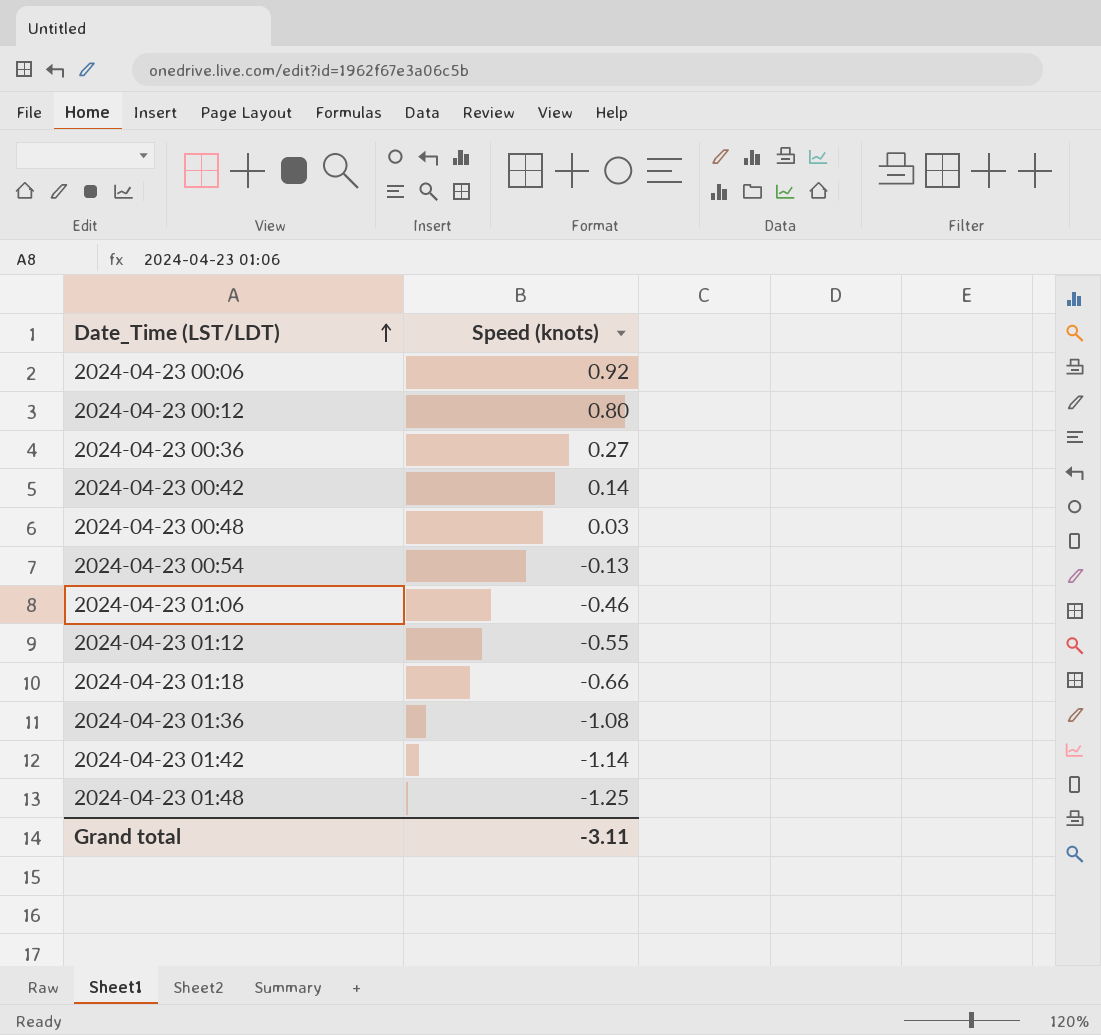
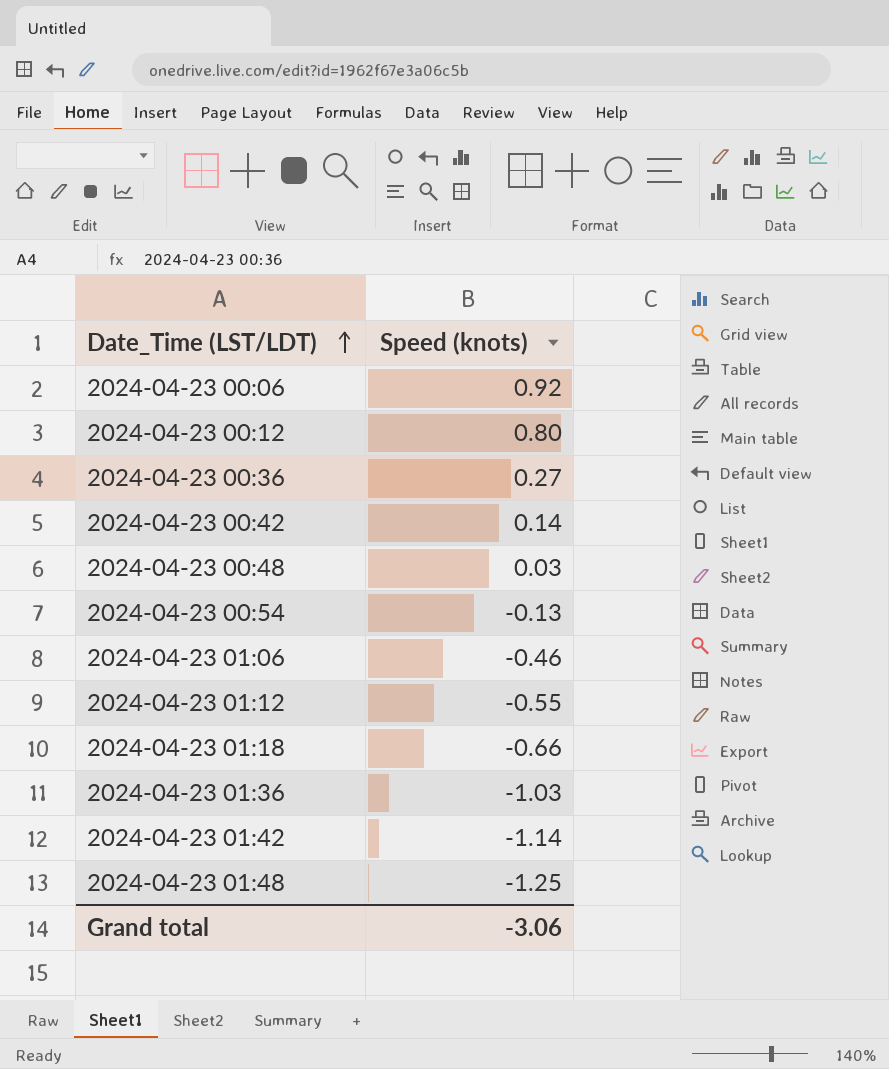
2024-04-23 01:36 | Speed (knots): -1.08 -> -1.03
Grand total | Speed (knots): -3.11 -> -3.06

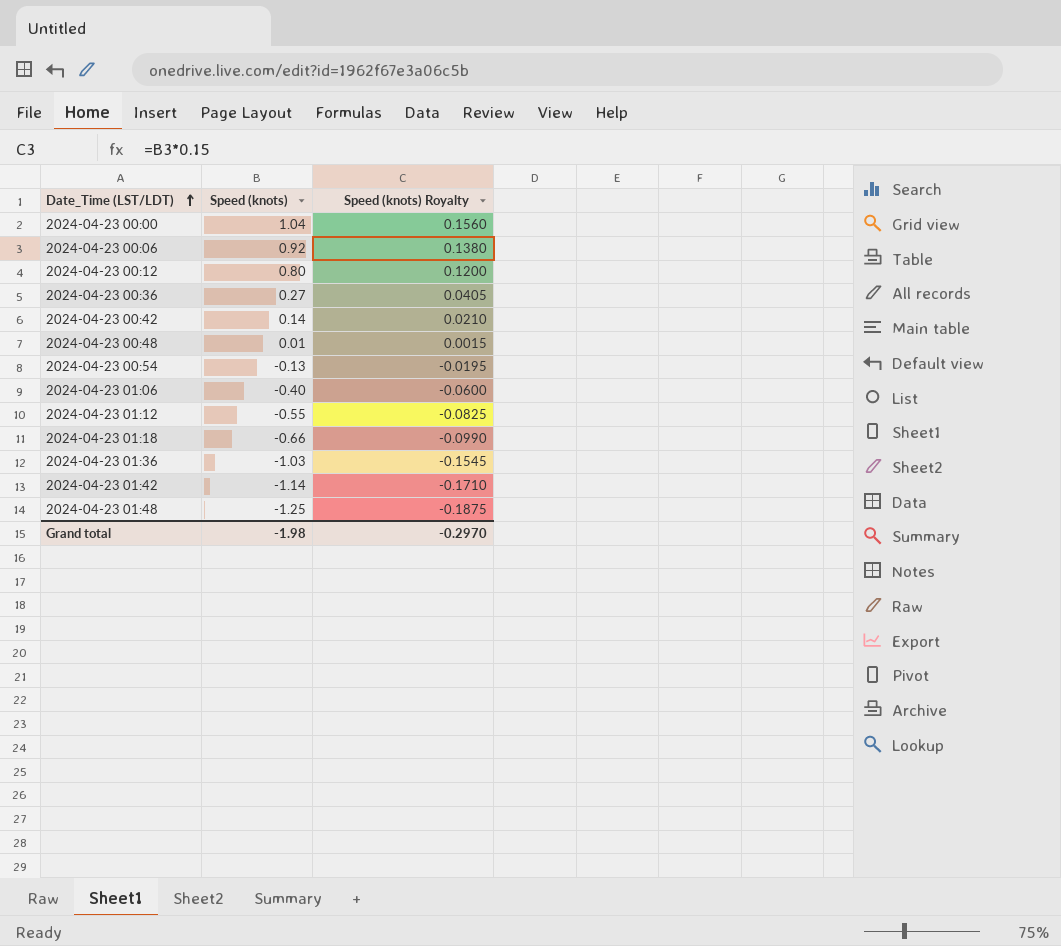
column Speed (knots) Royalty | formula: none -> [Speed (knots)] * 0.15
row 2024-04-23 00:00: none -> 1.04 | 0.1560
2024-04-23 00:48 | Speed (knots): 0.03 -> 0.01
2024-04-23 01:06 | Speed (knots): -0.46 -> -0.40
Grand total | Speed (knots): -3.06 -> -1.98

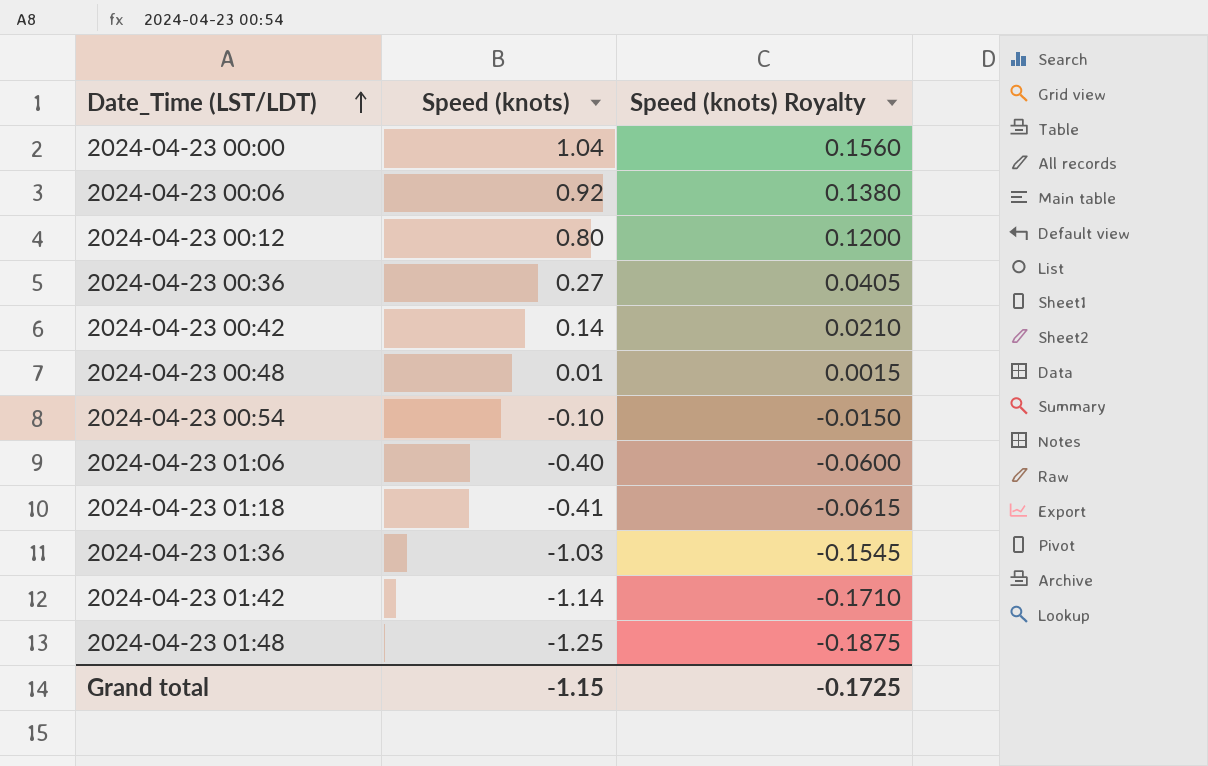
row 2024-04-23 01:12: -0.55 | -0.0825 -> none
2024-04-23 00:54 | Speed (knots): -0.13 -> -0.10
2024-04-23 00:54 | Speed (knots) Royalty: -0.0195 -> -0.0150
2024-04-23 01:18 | Speed (knots): -0.66 -> -0.41
2024-04-23 01:18 | Speed (knots) Royalty: -0.0990 -> -0.0615
Grand total | Speed (knots): -1.98 -> -1.15
Grand total | Speed (knots) Royalty: -0.2970 -> -0.1725

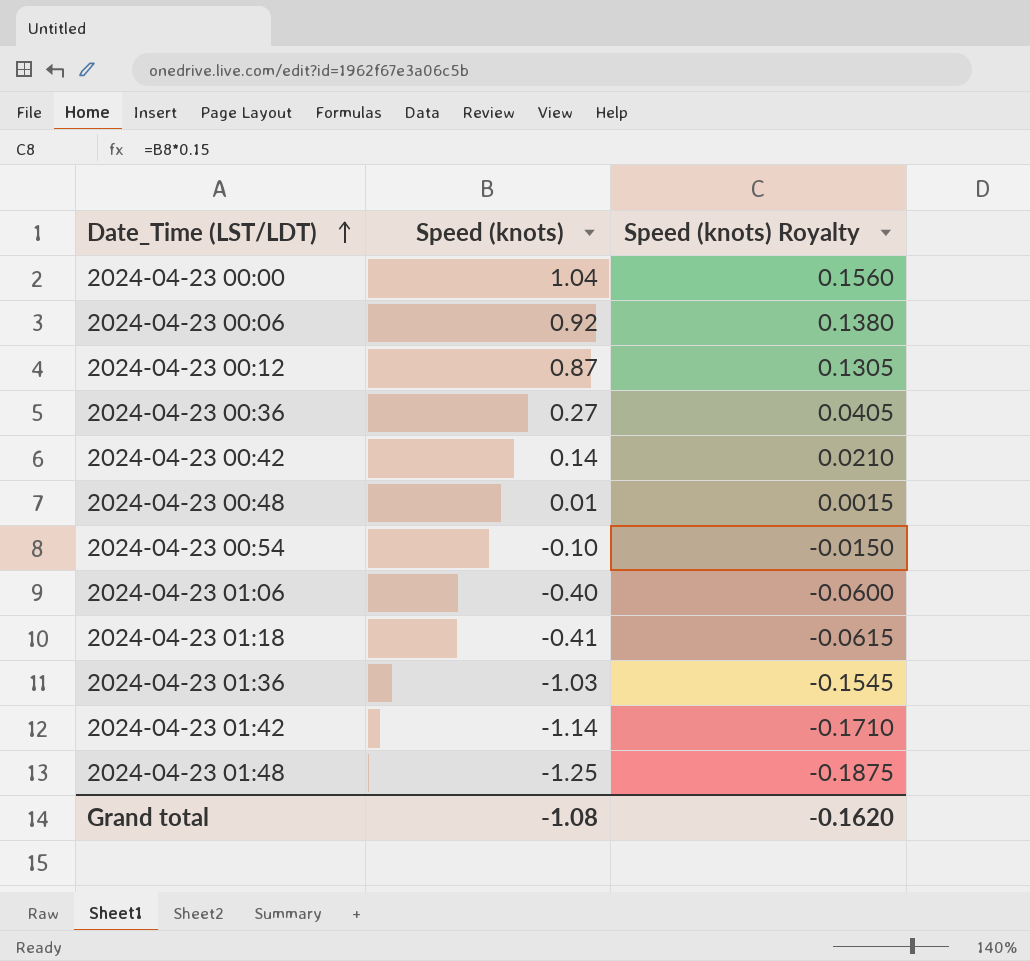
2024-04-23 00:12 | Speed (knots): 0.80 -> 0.87
2024-04-23 00:12 | Speed (knots) Royalty: 0.1200 -> 0.1305
Grand total | Speed (knots): -1.15 -> -1.08
Grand total | Speed (knots) Royalty: -0.1725 -> -0.1620

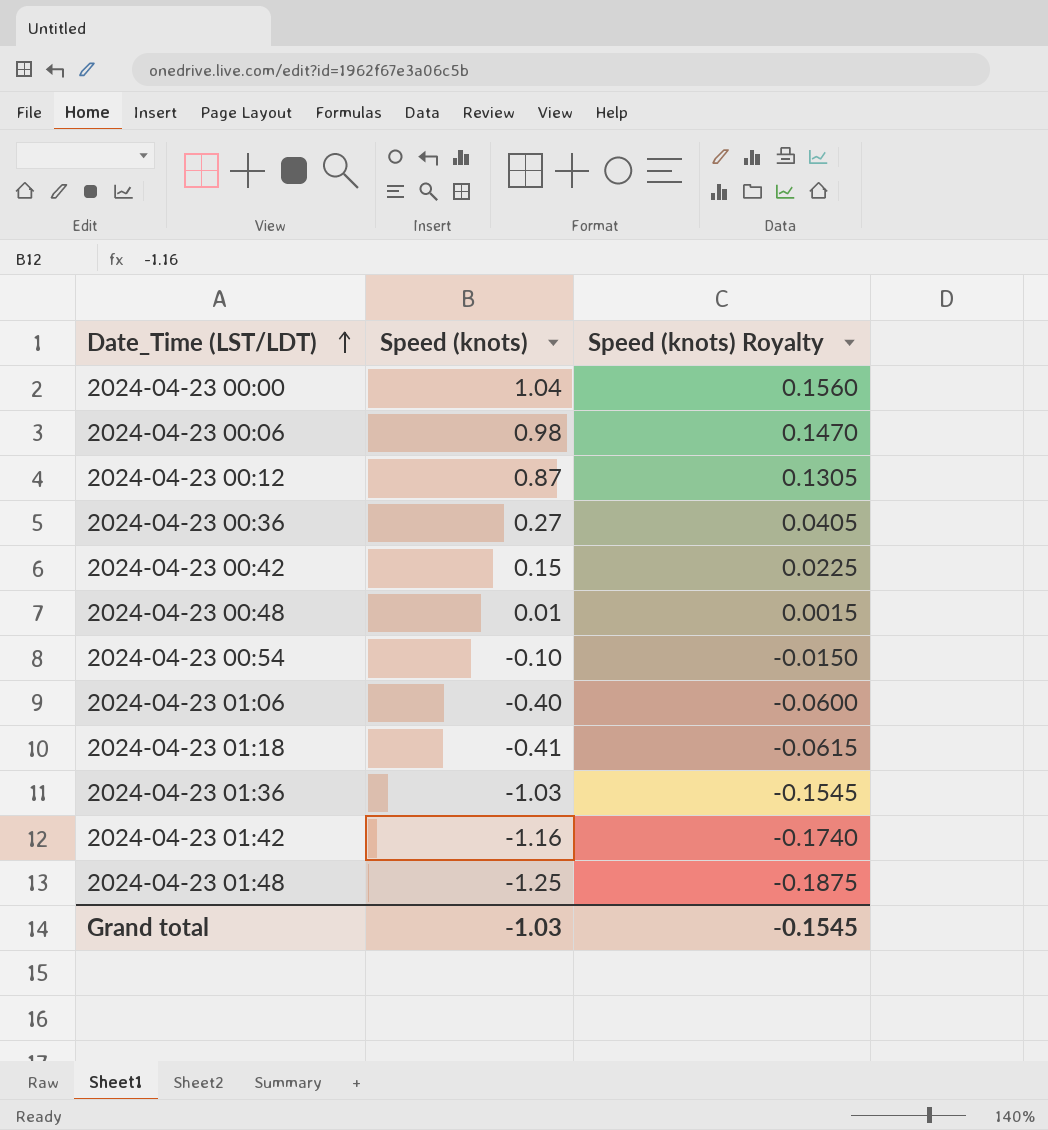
2024-04-23 00:06 | Speed (knots): 0.92 -> 0.98
2024-04-23 00:06 | Speed (knots) Royalty: 0.1380 -> 0.1470
2024-04-23 00:42 | Speed (knots): 0.14 -> 0.15
2024-04-23 00:42 | Speed (knots) Royalty: 0.0210 -> 0.0225
2024-04-23 01:42 | Speed (knots): -1.14 -> -1.16
2024-04-23 01:42 | Speed (knots) Royalty: -0.1710 -> -0.1740
Grand total | Speed (knots): -1.08 -> -1.03
Grand total | Speed (knots) Royalty: -0.1620 -> -0.1545

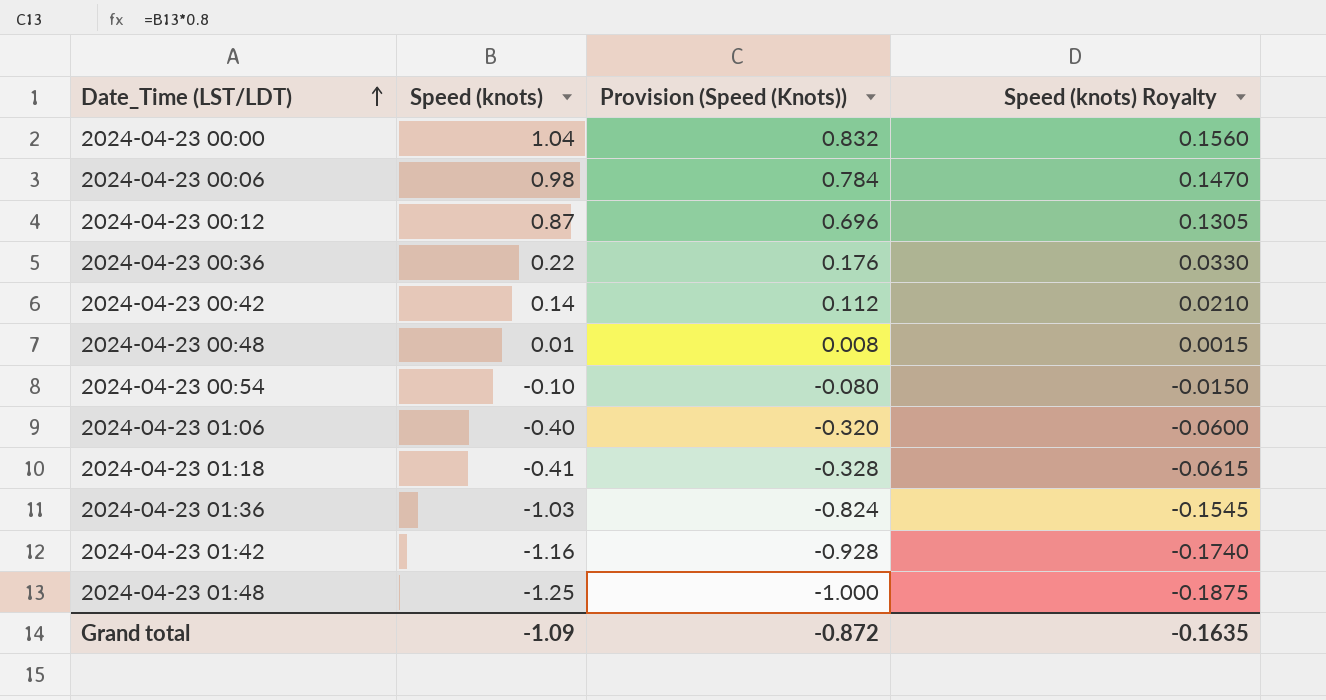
column Provision (Speed (Knots)) | formula: none -> [Speed (knots)] * 0.8
2024-04-23 00:36 | Speed (knots): 0.27 -> 0.22
2024-04-23 00:36 | Speed (knots) Royalty: 0.0405 -> 0.0330
2024-04-23 00:42 | Speed (knots): 0.15 -> 0.14
2024-04-23 00:42 | Speed (knots) Royalty: 0.0225 -> 0.0210
Grand total | Speed (knots): -1.03 -> -1.09
Grand total | Speed (knots) Royalty: -0.1545 -> -0.1635

